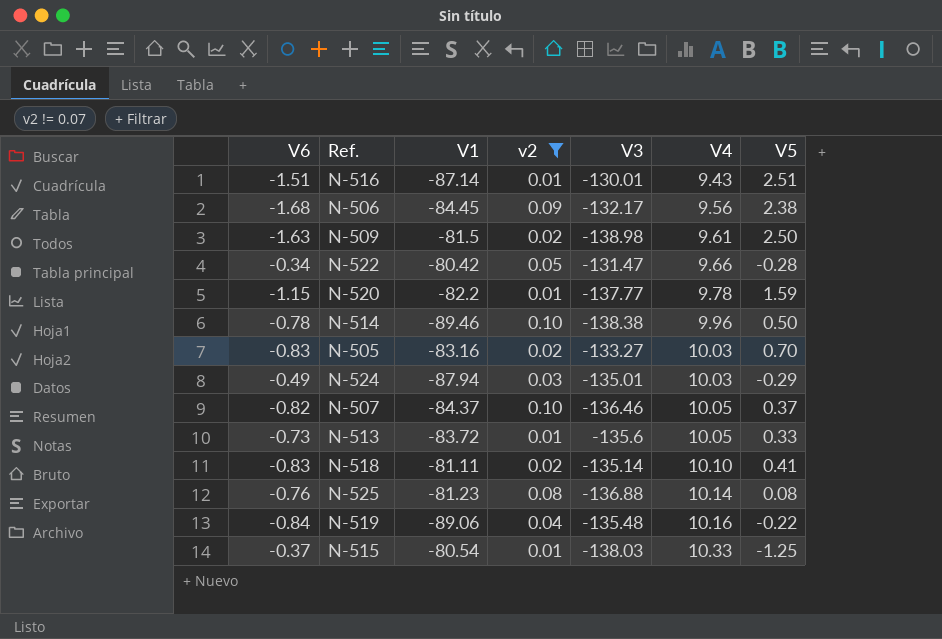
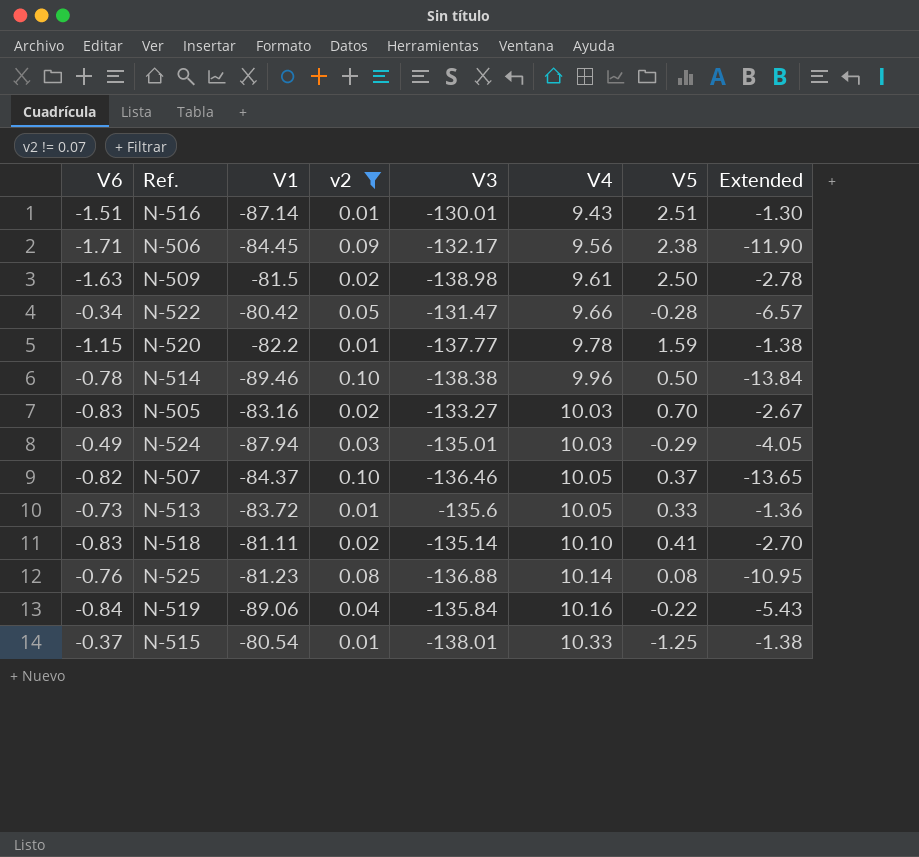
column Extended | formula: none -> [v2] * [V3]
N-506 | V6: -1.68 -> -1.71
N-519 | V3: -135.48 -> -135.84
N-515 | V3: -138.03 -> -138.01

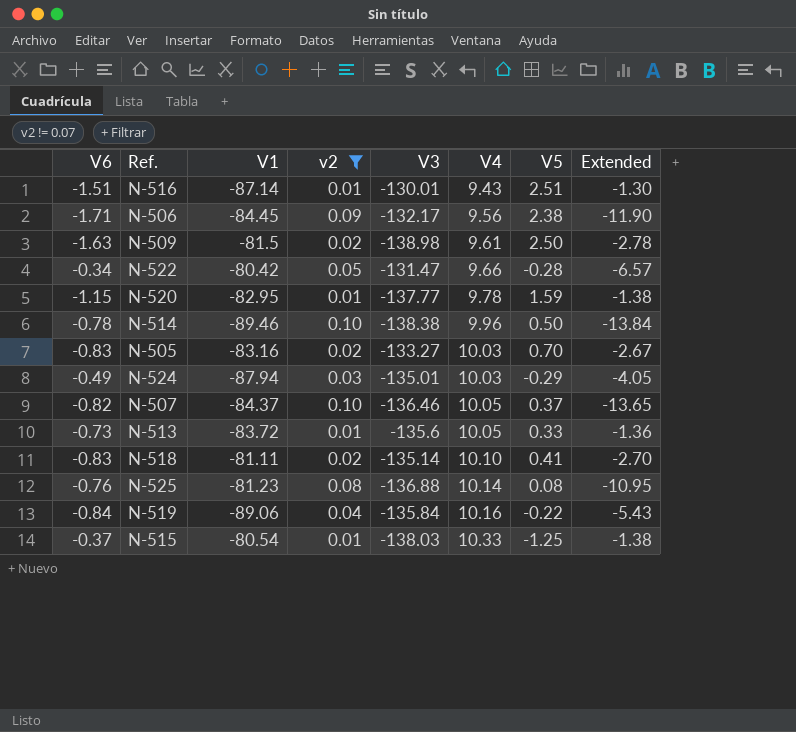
N-520 | V1: -82.2 -> -82.95
N-515 | V3: -138.01 -> -138.03

